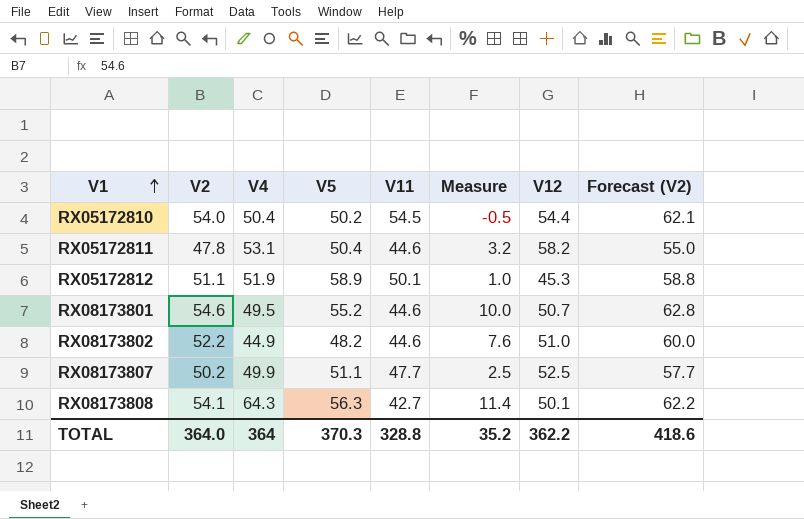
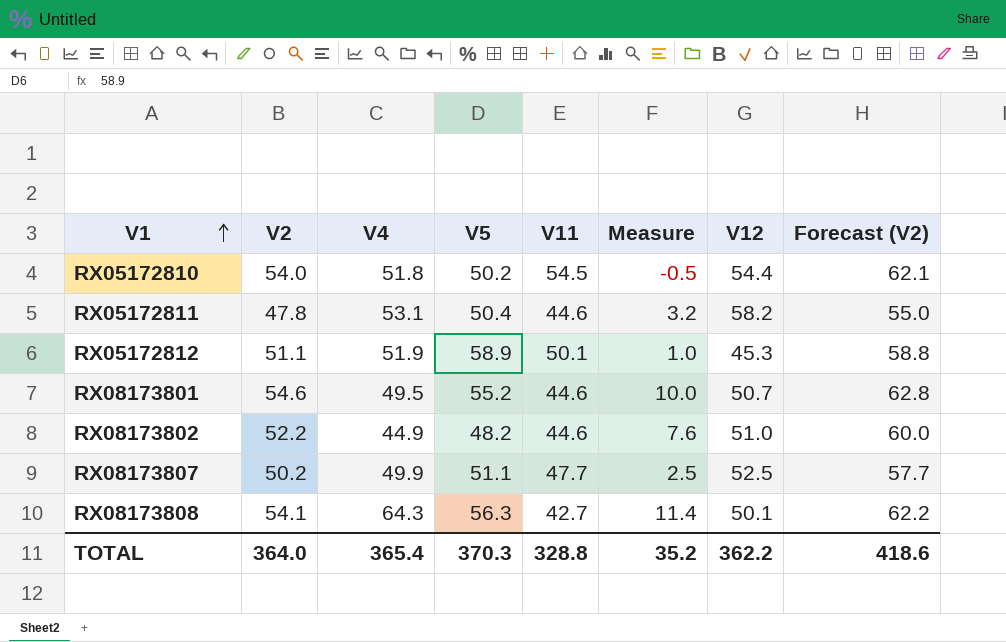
RX05172810 | V4: 50.4 -> 51.8
TOTAL | V4: 364 -> 365.4

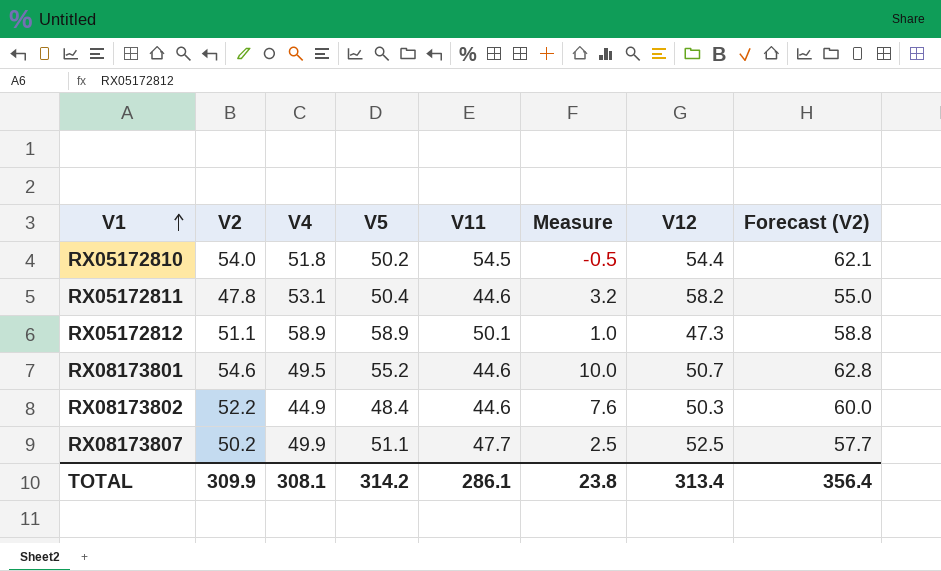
row RX08173808: 54.1 | 64.3 | 56.3 | 42.7 | 11.4 | 50.1 | 62.2 -> none
RX05172812 | V4: 51.9 -> 58.9
RX05172812 | V12: 45.3 -> 47.3
RX08173802 | V5: 48.2 -> 48.4
RX08173802 | V12: 51.0 -> 50.3
TOTAL | V2: 364.0 -> 309.9
TOTAL | V4: 365.4 -> 308.1
TOTAL | V5: 370.3 -> 314.2
TOTAL | V11: 328.8 -> 286.1
TOTAL | Measure: 35.2 -> 23.8
TOTAL | V12: 362.2 -> 313.4
TOTAL | Forecast (V2): 418.6 -> 356.4

